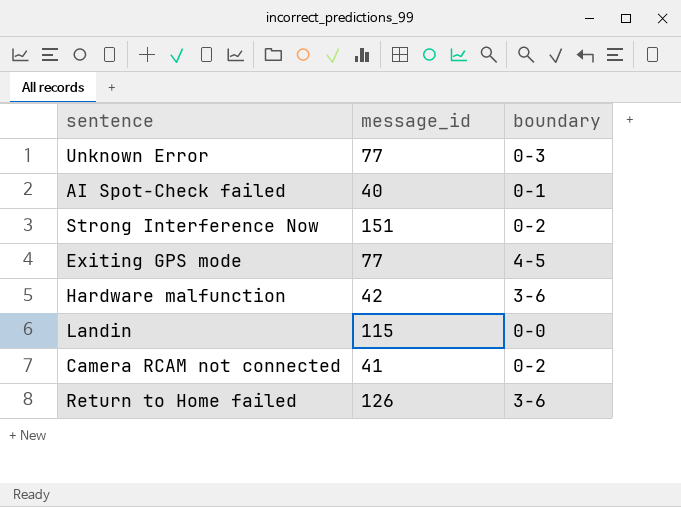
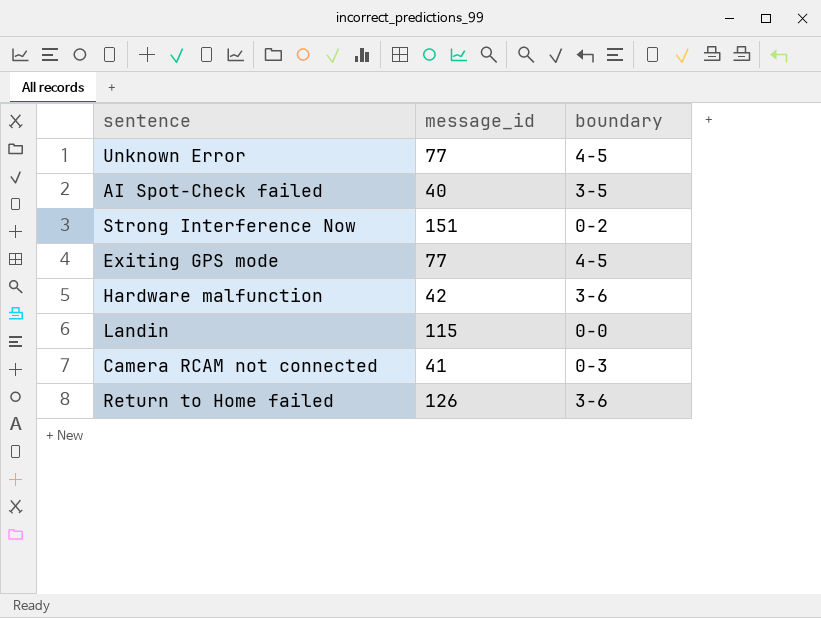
Unknown Error | boundary: 0-3 -> 4-5
AI Spot-Check failed | boundary: 0-1 -> 3-5
Camera RCAM not connected | boundary: 0-2 -> 0-3

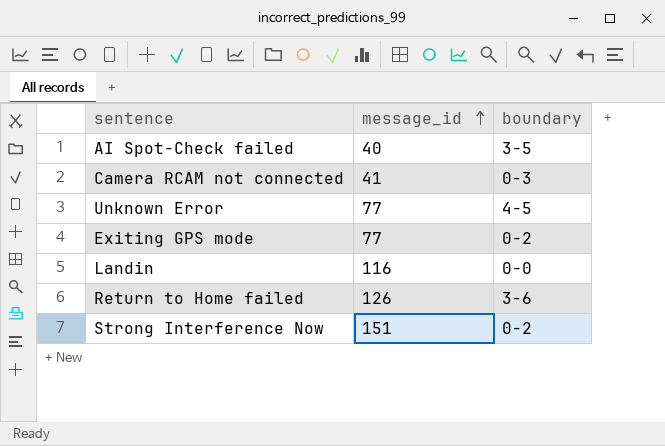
row order: none -> message_id ascending
row Hardware malfunction: 42 | 3-6 -> none
Exiting GPS mode | boundary: 4-5 -> 0-2
Landin | message_id: 115 -> 116

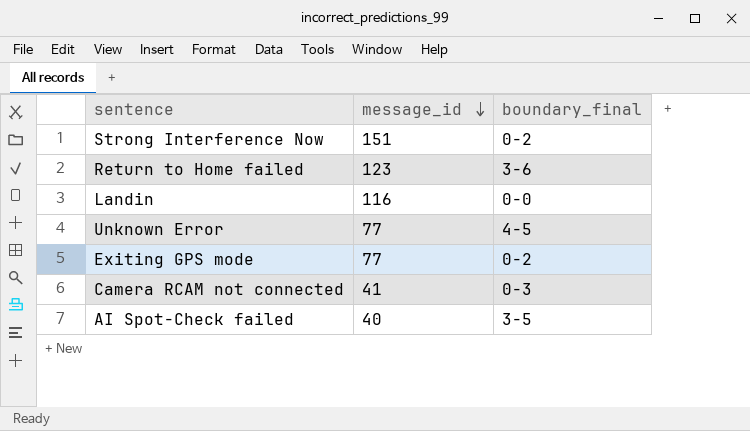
row order: message_id ascending -> message_id descending
column name: boundary -> boundary_final
Return to Home failed | message_id: 126 -> 123

